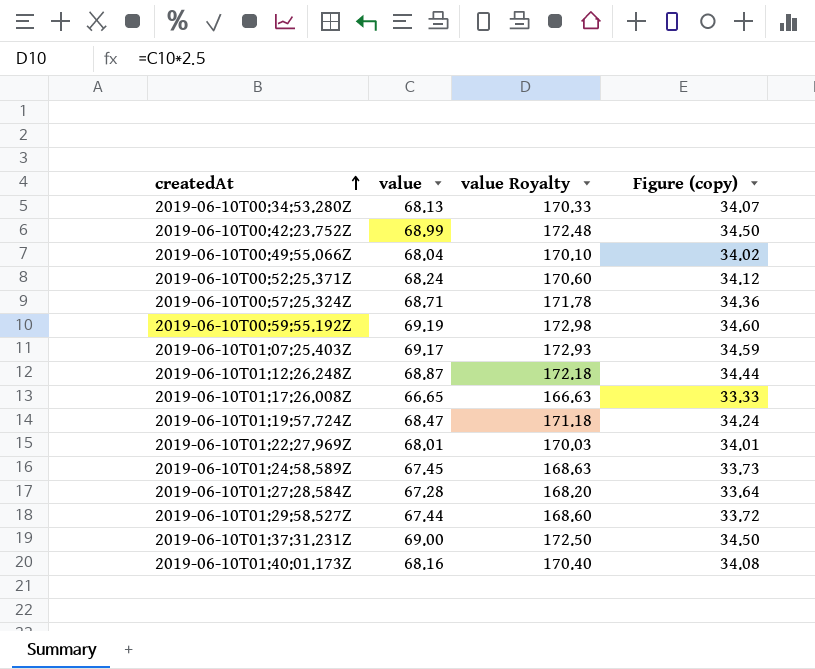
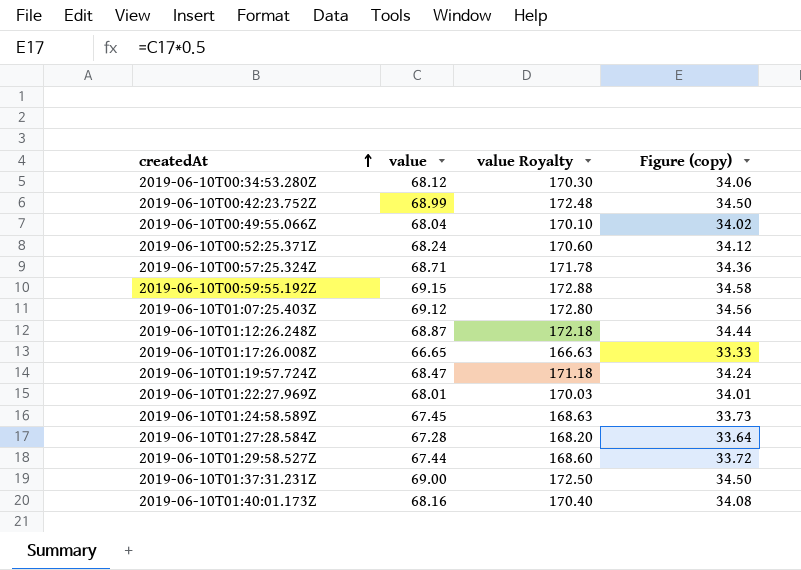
2019-06-10T00:34:53.280Z | value: 68.13 -> 68.12
2019-06-10T00:34:53.280Z | value Royalty: 170.33 -> 170.30
2019-06-10T00:34:53.280Z | Figure (copy): 34.07 -> 34.06
2019-06-10T00:59:55.192Z | value: 69.19 -> 69.15
2019-06-10T00:59:55.192Z | value Royalty: 172.98 -> 172.88
2019-06-10T00:59:55.192Z | Figure (copy): 34.60 -> 34.58
2019-06-10T01:07:25.403Z | value: 69.17 -> 69.12
2019-06-10T01:07:25.403Z | value Royalty: 172.93 -> 172.80
2019-06-10T01:07:25.403Z | Figure (copy): 34.59 -> 34.56

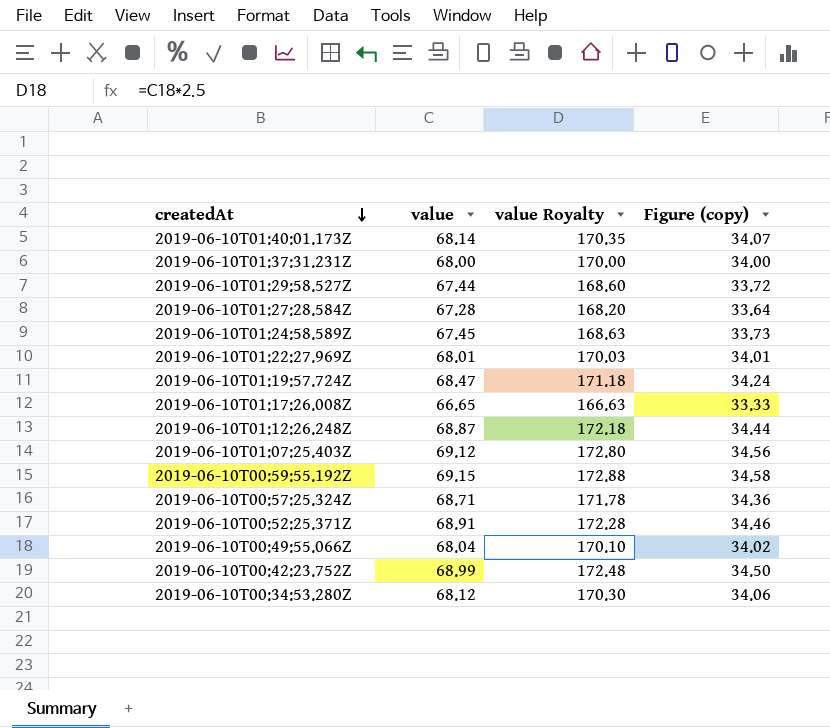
row order: createdAt ascending -> createdAt descending
2019-06-10T01:40:01.173Z | value: 68.16 -> 68.14
2019-06-10T01:40:01.173Z | value Royalty: 170.40 -> 170.35
2019-06-10T01:40:01.173Z | Figure (copy): 34.08 -> 34.07
2019-06-10T01:37:31.231Z | value: 69.00 -> 68.00
2019-06-10T01:37:31.231Z | value Royalty: 172.50 -> 170.00
2019-06-10T01:37:31.231Z | Figure (copy): 34.50 -> 34.00
2019-06-10T00:52:25.371Z | value: 68.24 -> 68.91
2019-06-10T00:52:25.371Z | value Royalty: 170.60 -> 172.28
2019-06-10T00:52:25.371Z | Figure (copy): 34.12 -> 34.46

